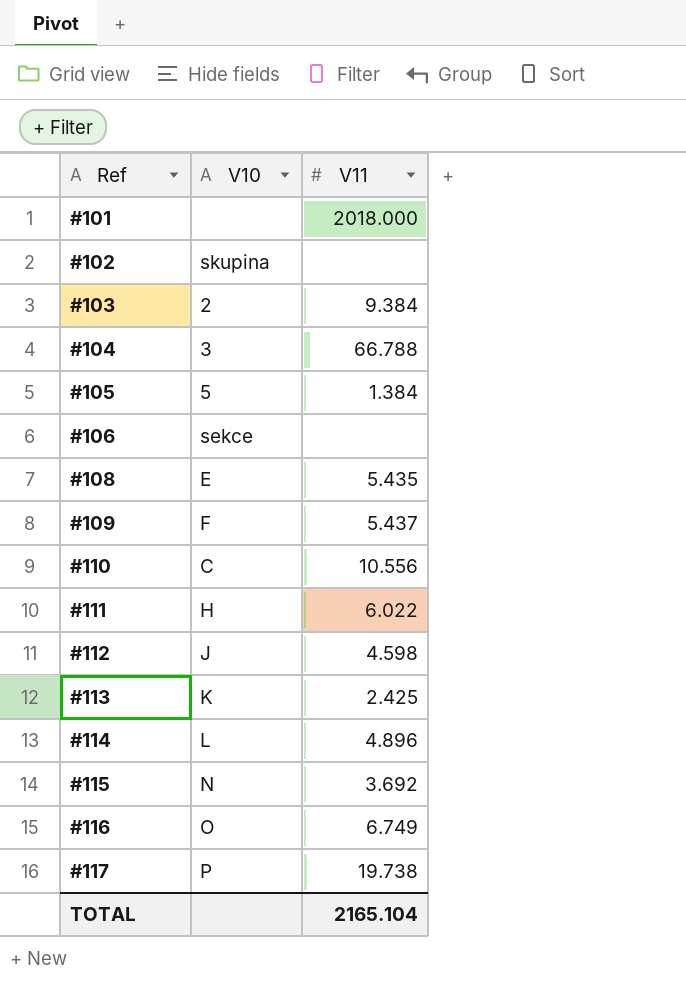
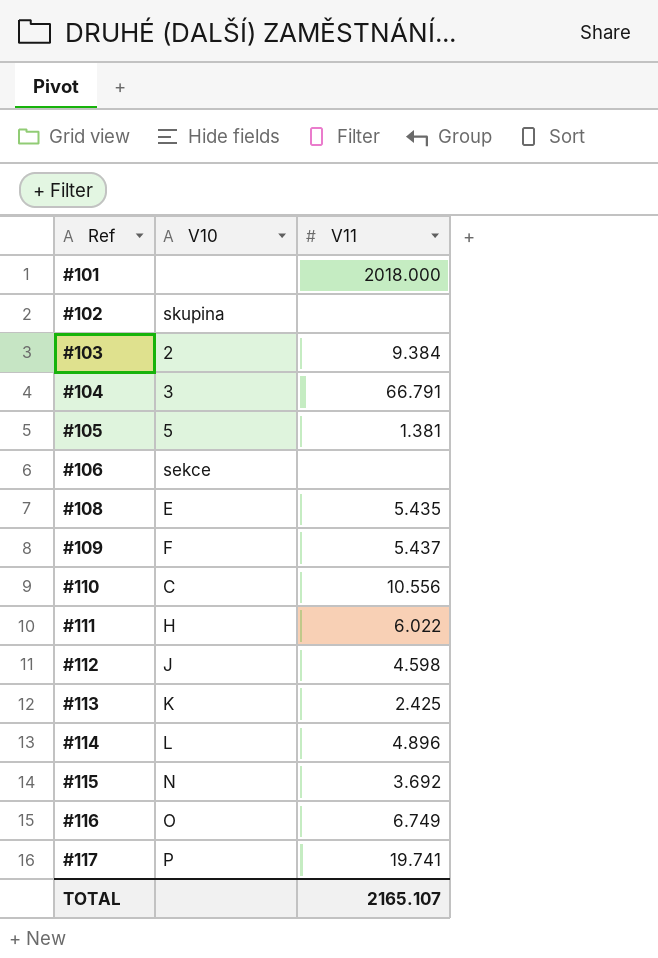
#104 | V11: 66.788 -> 66.791
#105 | V11: 1.384 -> 1.381
#117 | V11: 19.738 -> 19.741
TOTAL | V11: 2165.104 -> 2165.107

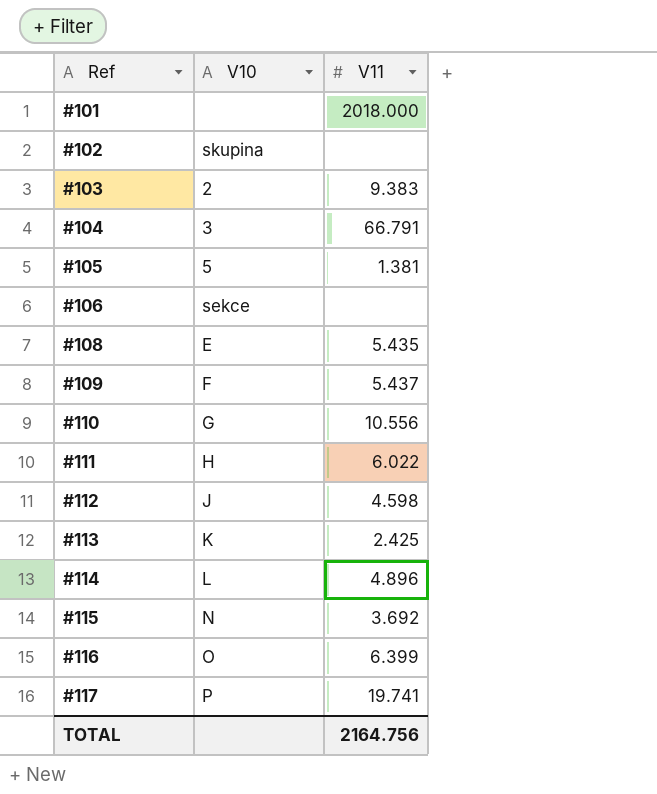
#103 | V11: 9.384 -> 9.383
#110 | V10: C -> G
#116 | V11: 6.749 -> 6.399
TOTAL | V11: 2165.107 -> 2164.756

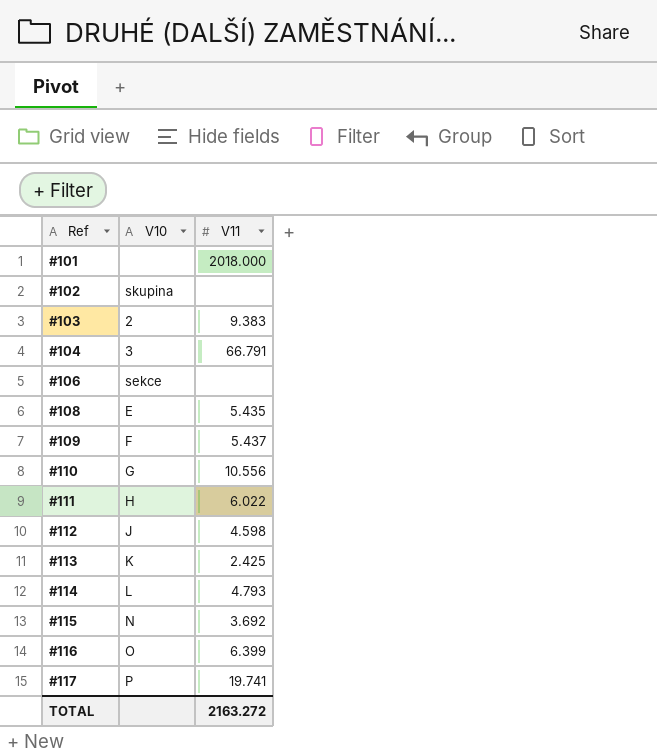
row #105: 5 | 1.381 -> none
#114 | V11: 4.896 -> 4.793
TOTAL | V11: 2164.756 -> 2163.272

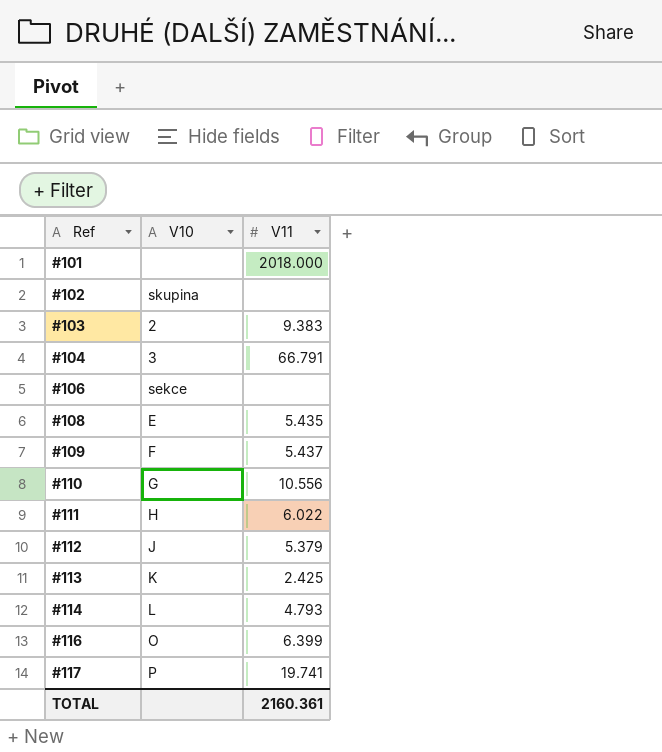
row #115: N | 3.692 -> none
#112 | V11: 4.598 -> 5.379
TOTAL | V11: 2163.272 -> 2160.361

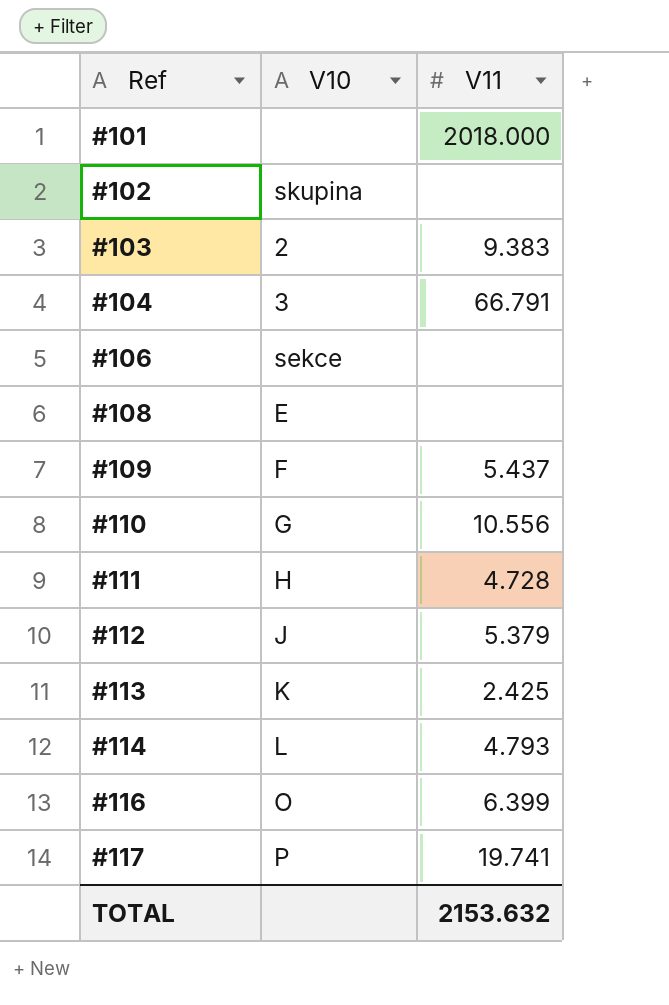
#108 | V11: 5.435 -> none
#111 | V11: 6.022 -> 4.728
TOTAL | V11: 2160.361 -> 2153.632

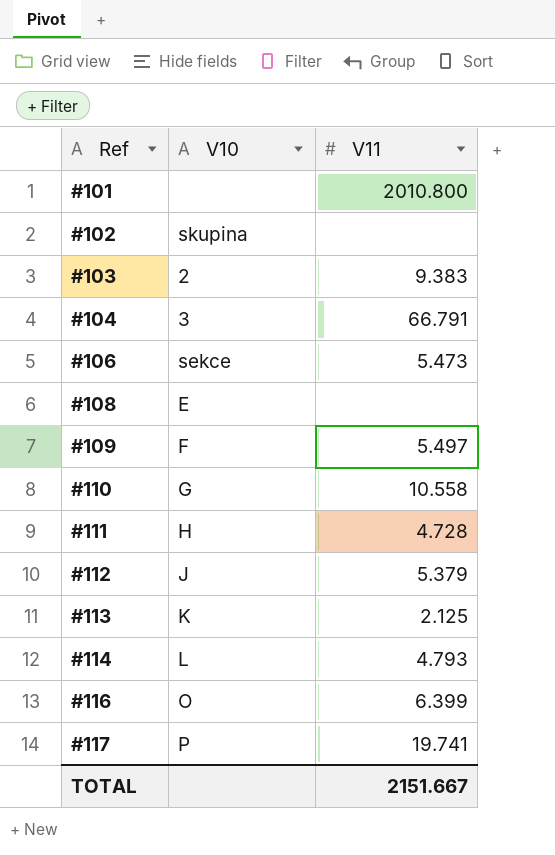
#101 | V11: 2018.000 -> 2010.800
#106 | V11: none -> 5.473
#109 | V11: 5.437 -> 5.497
#110 | V11: 10.556 -> 10.558
#113 | V11: 2.425 -> 2.125
TOTAL | V11: 2153.632 -> 2151.667

